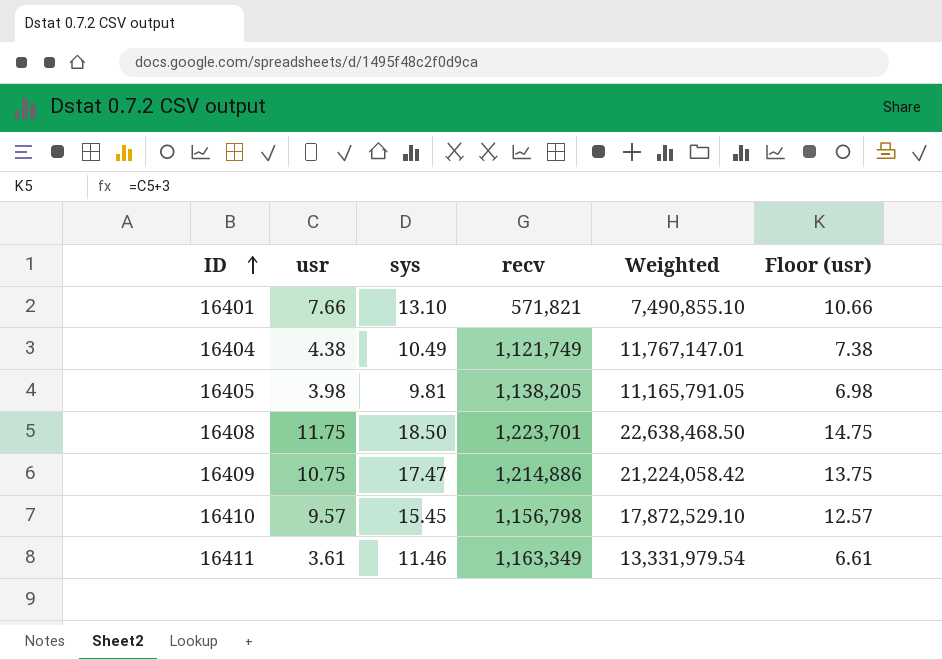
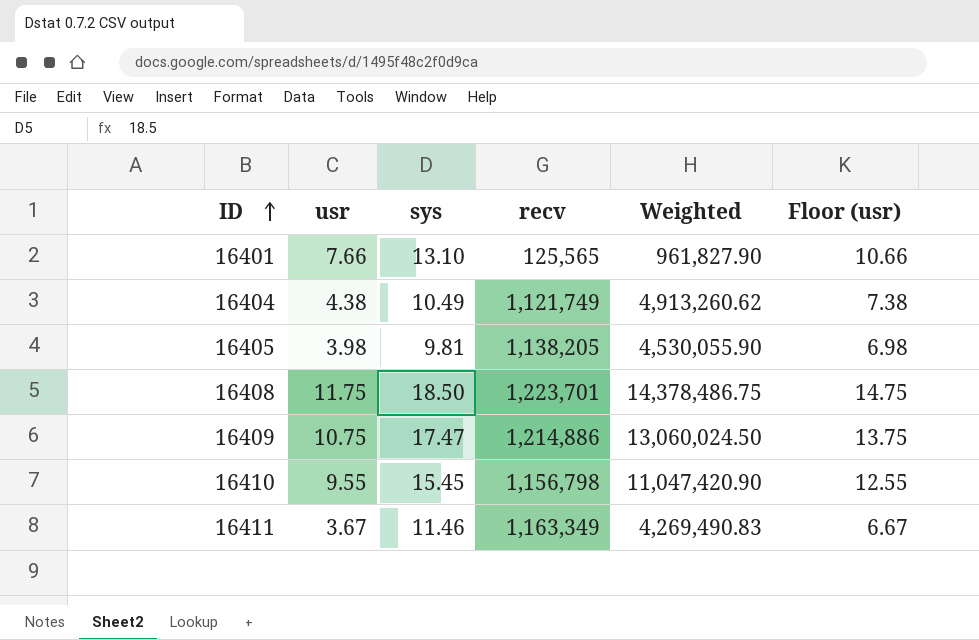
column Weighted | formula: [sys] * [recv] -> [usr] * [recv]
16401 | recv: 571,821 -> 125,565
16410 | usr: 9.57 -> 9.55
16410 | Floor (usr): 12.57 -> 12.55
16411 | usr: 3.61 -> 3.67
16411 | Floor (usr): 6.61 -> 6.67

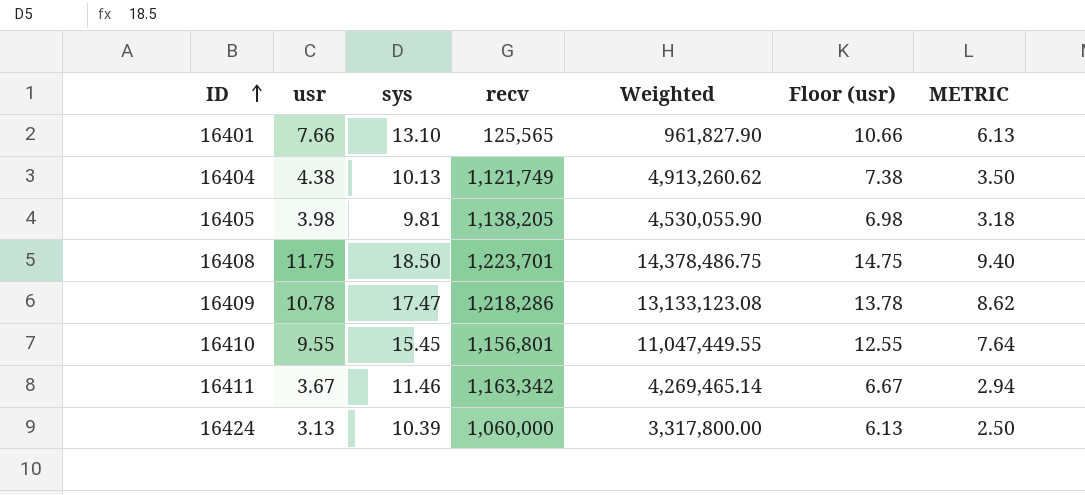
column METRIC | formula: none -> [usr] * 0.8
16404 | sys: 10.49 -> 10.13
16409 | usr: 10.75 -> 10.78
16409 | recv: 1,214,886 -> 1,218,286
16409 | Weighted: 13,060,024.50 -> 13,133,123.08
16409 | Floor (usr): 13.75 -> 13.78
16410 | recv: 1,156,798 -> 1,156,801
16410 | Weighted: 11,047,420.90 -> 11,047,449.55
16411 | recv: 1,163,349 -> 1,163,342
16411 | Weighted: 4,269,490.83 -> 4,269,465.14
row 16424: none -> 3.13 | 10.39 | 1,060,000 | 3,317,800.00 | 6.13 | 2.50

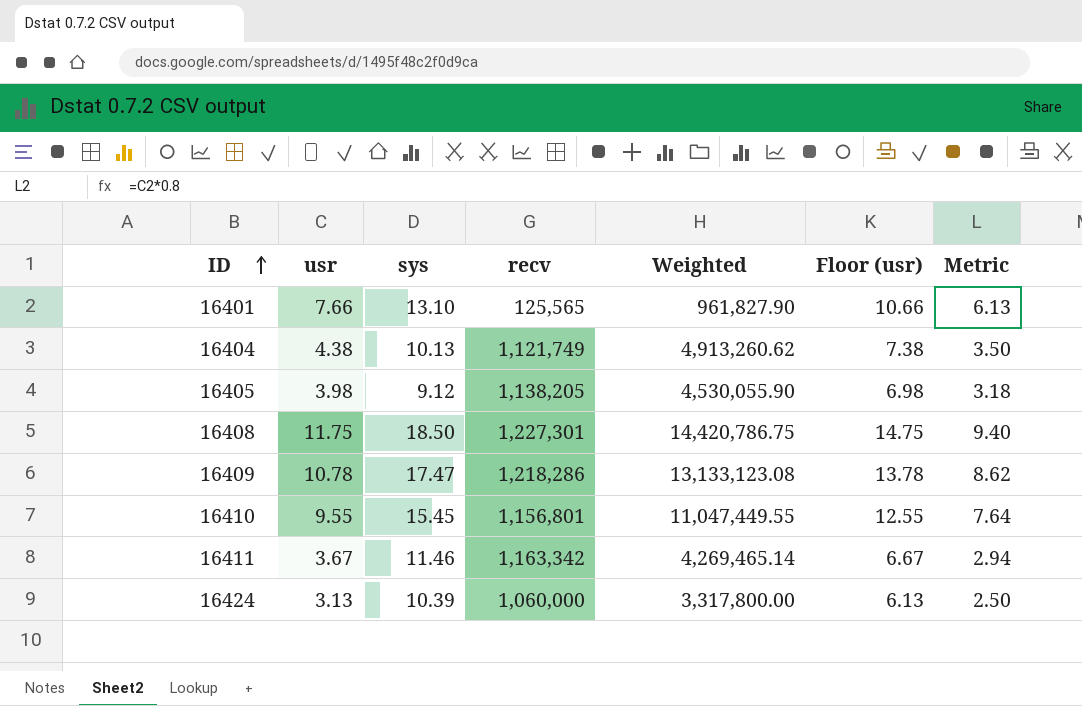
column name: METRIC -> Metric
16405 | sys: 9.81 -> 9.12
16408 | recv: 1,223,701 -> 1,227,301
16408 | Weighted: 14,378,486.75 -> 14,420,786.75

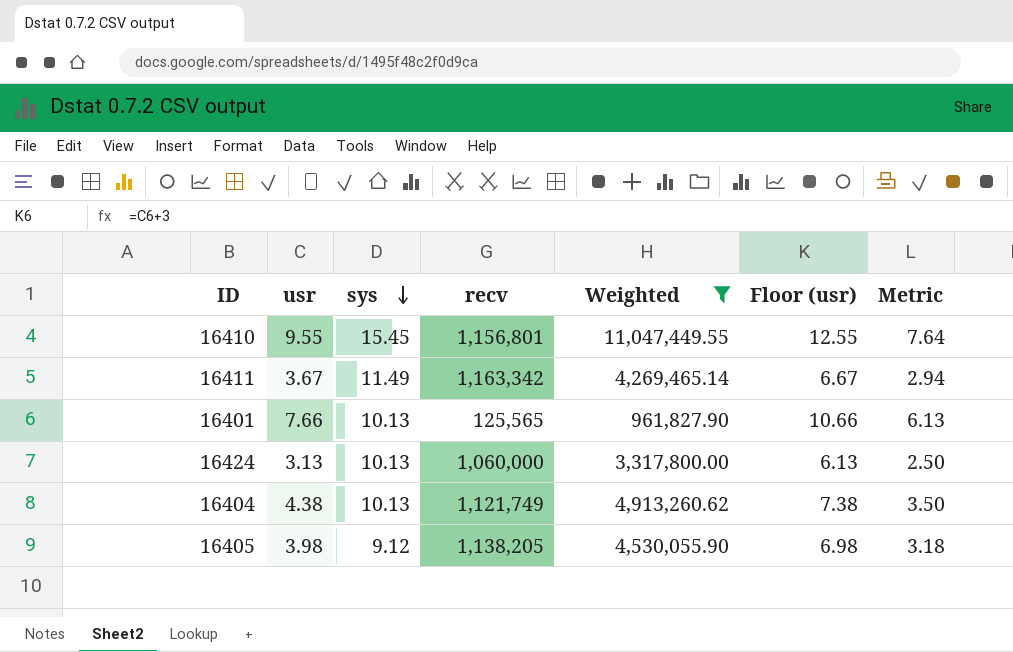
filter: none -> Weighted <= 11,047,449.55
row order: ID ascending -> sys descending
16411 | sys: 11.46 -> 11.49
16401 | sys: 13.10 -> 10.13
16424 | sys: 10.39 -> 10.13

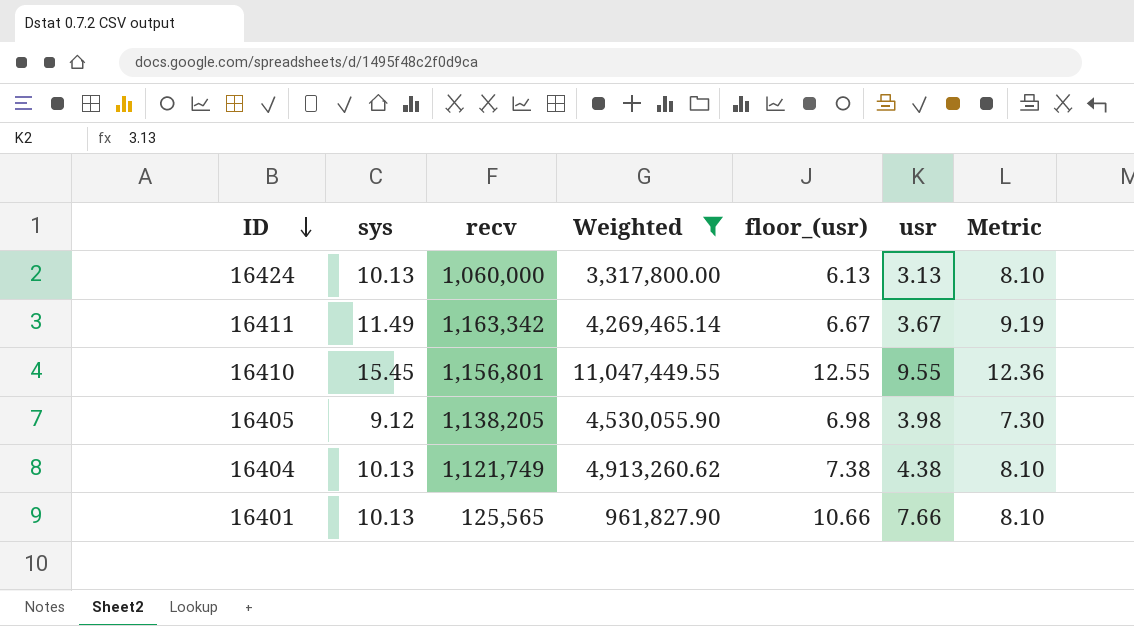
row order: sys descending -> ID descending
column name: Floor (usr) -> floor_(usr)
column usr | position: 2 -> 6
column Metric | formula: [usr] * 0.8 -> [sys] * 0.8

